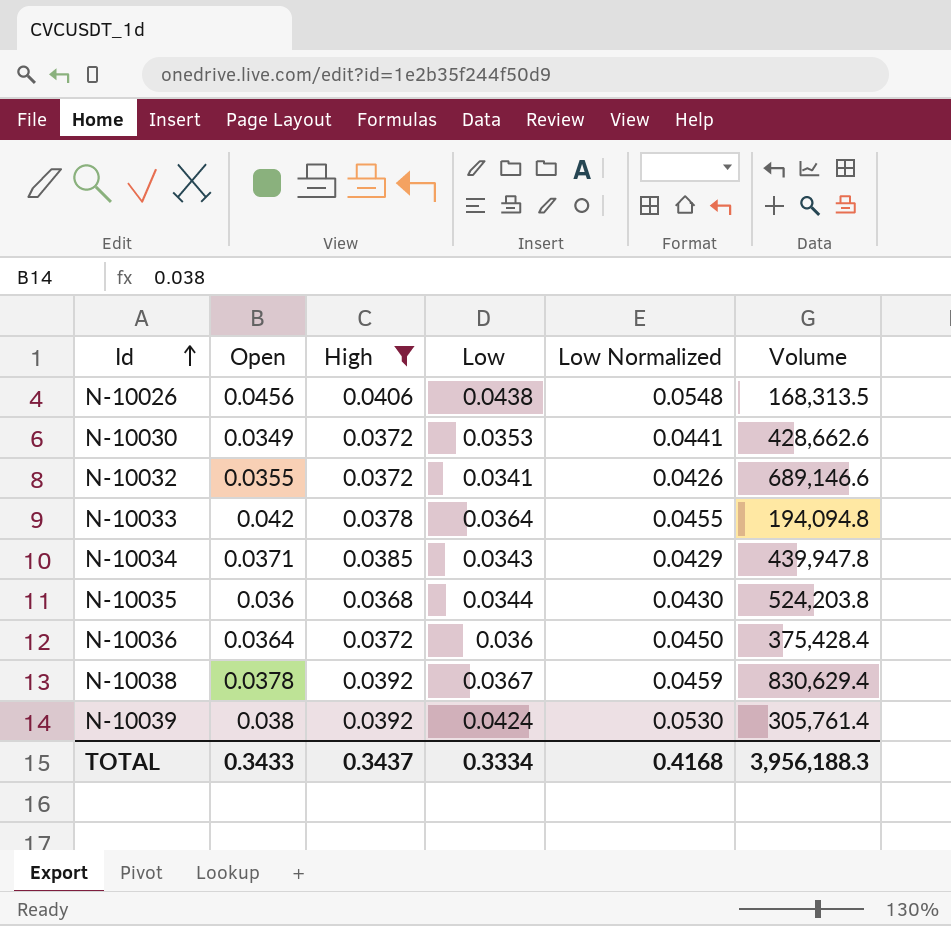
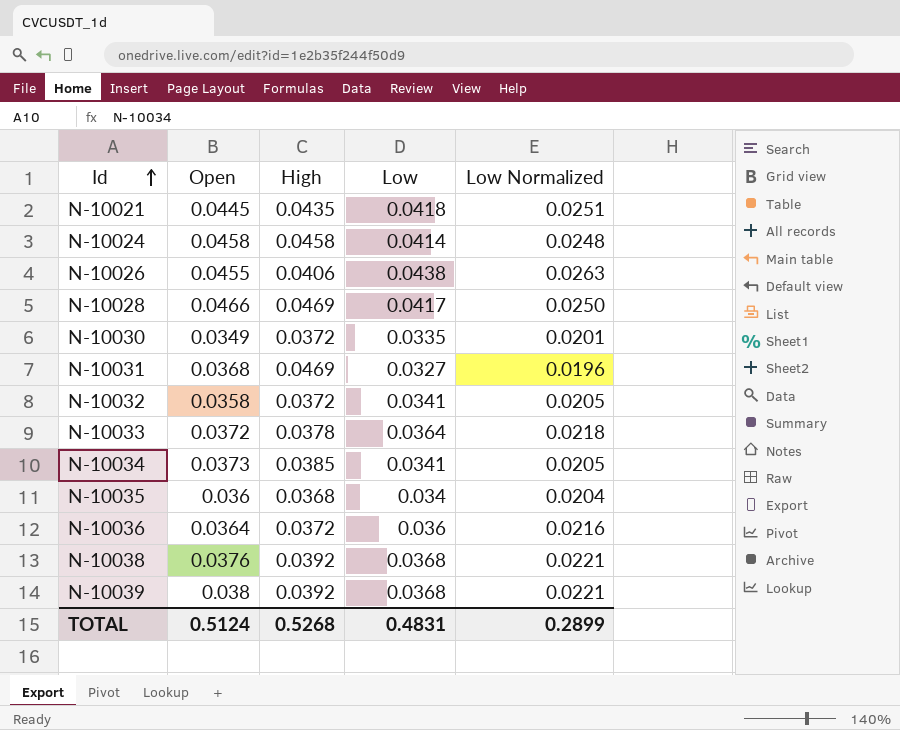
filter: High <= 0.0406 -> none
column Volume | position: 6 -> none
column Low Normalized | formula: [Low] * 1.25 -> [Low] * 0.6
N-10026 | Open: 0.0456 -> 0.0455
N-10030 | Low: 0.0353 -> 0.0335
N-10032 | Open: 0.0355 -> 0.0358
N-10033 | Open: 0.042 -> 0.0372
N-10034 | Open: 0.0371 -> 0.0373
N-10034 | Low: 0.0343 -> 0.0341
N-10035 | Low: 0.0344 -> 0.034
N-10038 | Open: 0.0378 -> 0.0376
N-10038 | Low: 0.0367 -> 0.0368
N-10039 | Low: 0.0424 -> 0.0368
TOTAL | Open: 0.3433 -> 0.5124
TOTAL | High: 0.3437 -> 0.5268
TOTAL | Low: 0.3334 -> 0.4831
TOTAL | Low Normalized: 0.4168 -> 0.2899

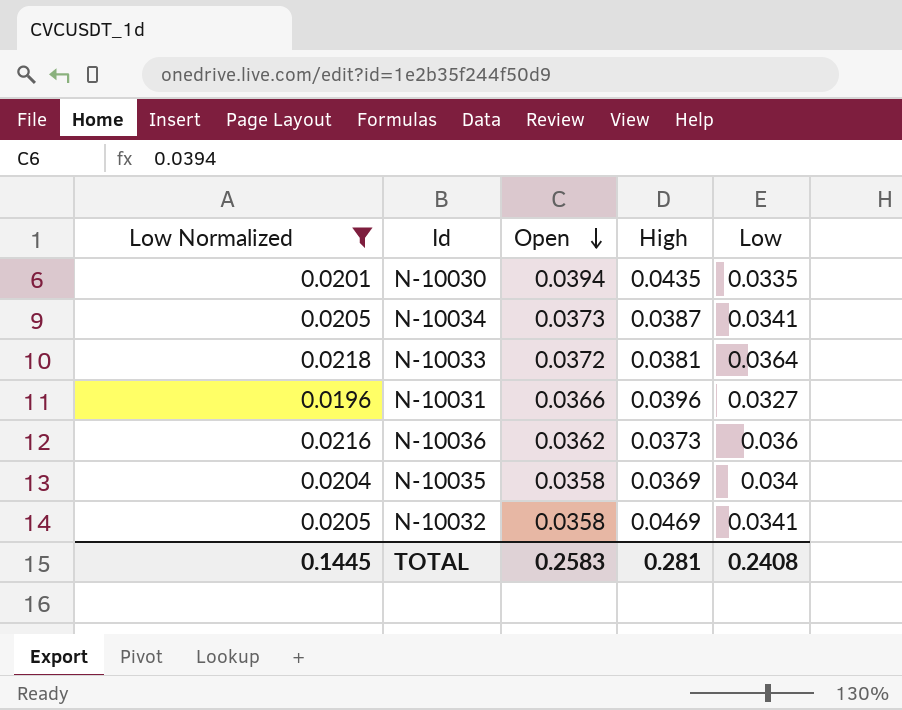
filter: none -> Low Normalized <= 0.0218
row order: Id ascending -> Open descending
column Low Normalized | position: 5 -> 1
N-10030 | Open: 0.0349 -> 0.0394
N-10030 | High: 0.0372 -> 0.0435
N-10034 | High: 0.0385 -> 0.0387
N-10033 | High: 0.0378 -> 0.0381
N-10031 | Open: 0.0368 -> 0.0366
N-10031 | High: 0.0469 -> 0.0396
N-10036 | Open: 0.0364 -> 0.0362
N-10036 | High: 0.0372 -> 0.0373
N-10035 | Open: 0.036 -> 0.0358
N-10035 | High: 0.0368 -> 0.0369
N-10032 | High: 0.0372 -> 0.0469
TOTAL | Low Normalized: 0.2899 -> 0.1445
TOTAL | Open: 0.5124 -> 0.2583
TOTAL | High: 0.5268 -> 0.281
TOTAL | Low: 0.4831 -> 0.2408

